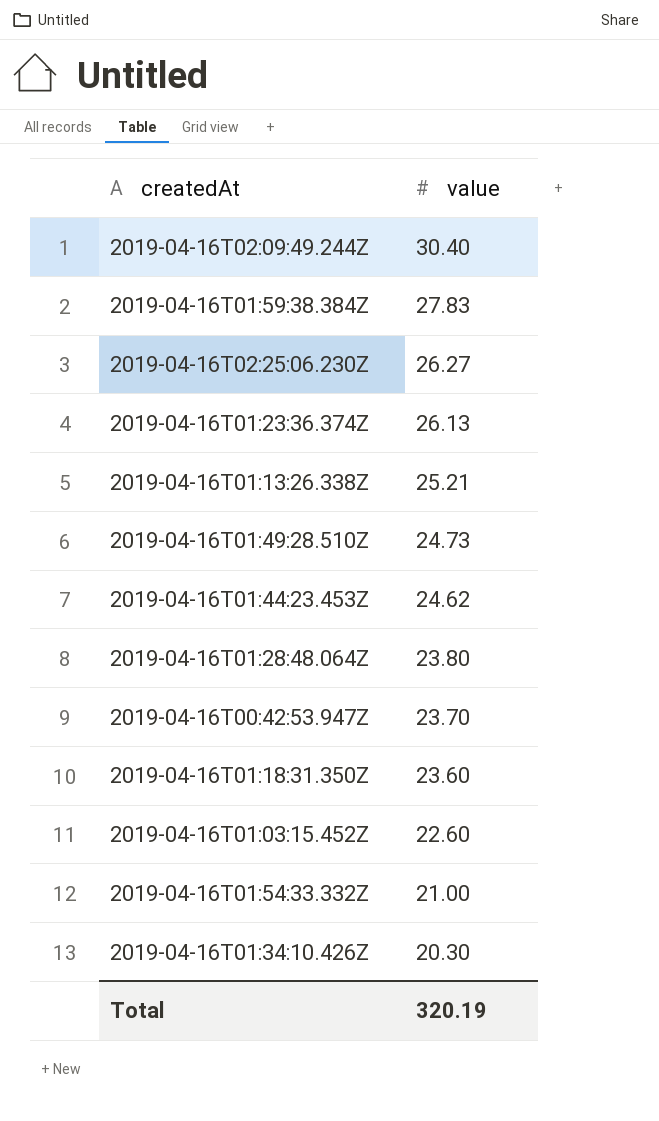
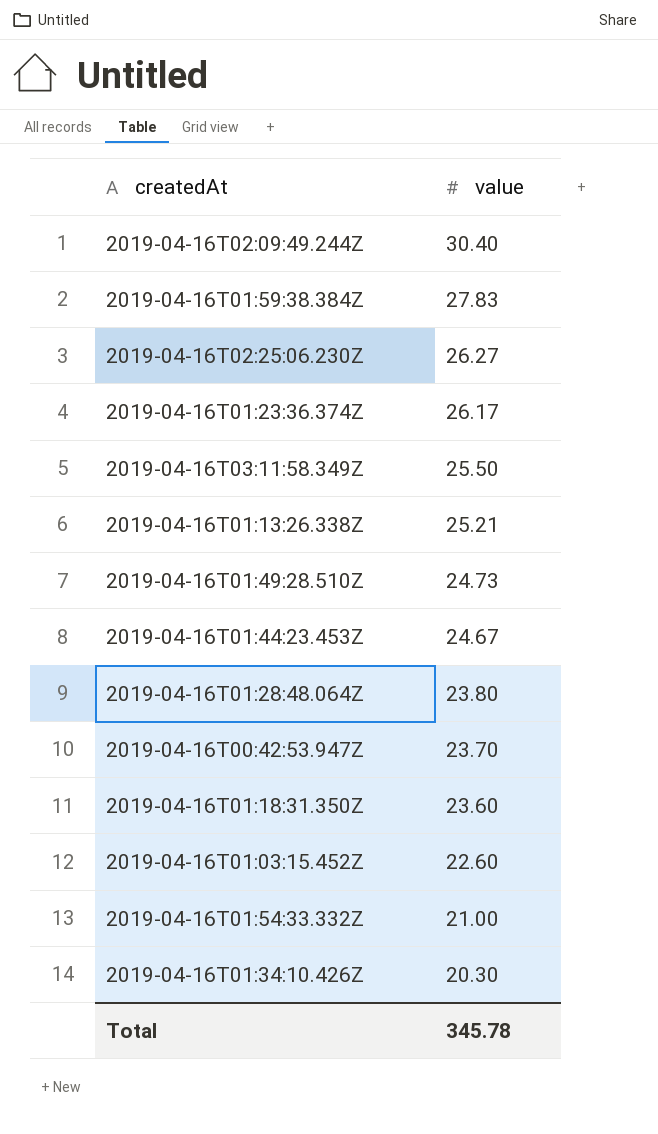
2019-04-16T01:23:36.374Z | value: 26.13 -> 26.17
row 2019-04-16T03:11:58.349Z: none -> 25.50
2019-04-16T01:44:23.453Z | value: 24.62 -> 24.67
Total | value: 320.19 -> 345.78

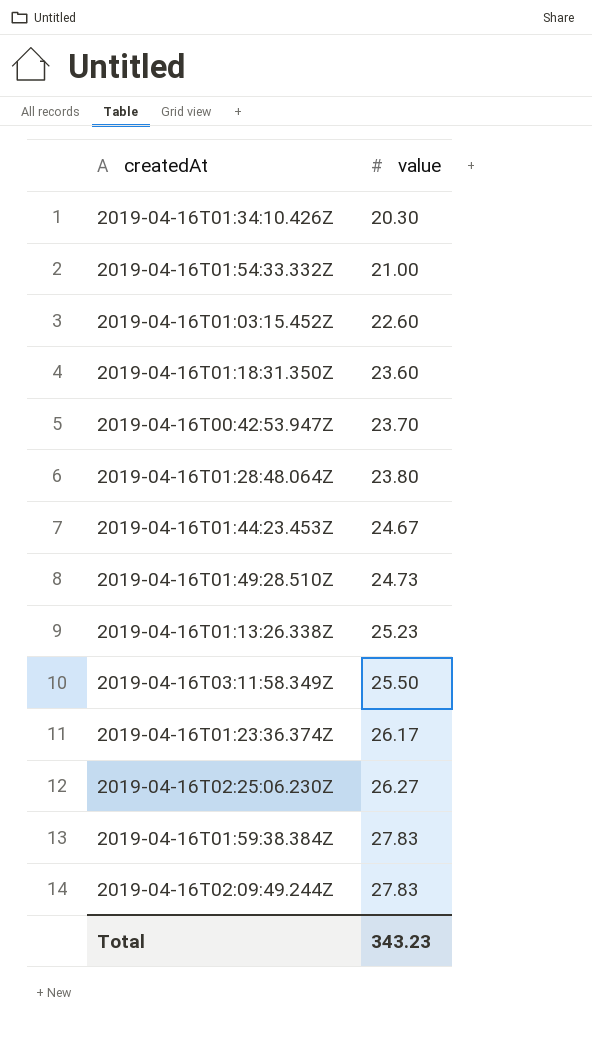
row order: value descending -> value ascending
2019-04-16T01:13:26.338Z | value: 25.21 -> 25.23
2019-04-16T02:09:49.244Z | value: 30.40 -> 27.83
Total | value: 345.78 -> 343.23

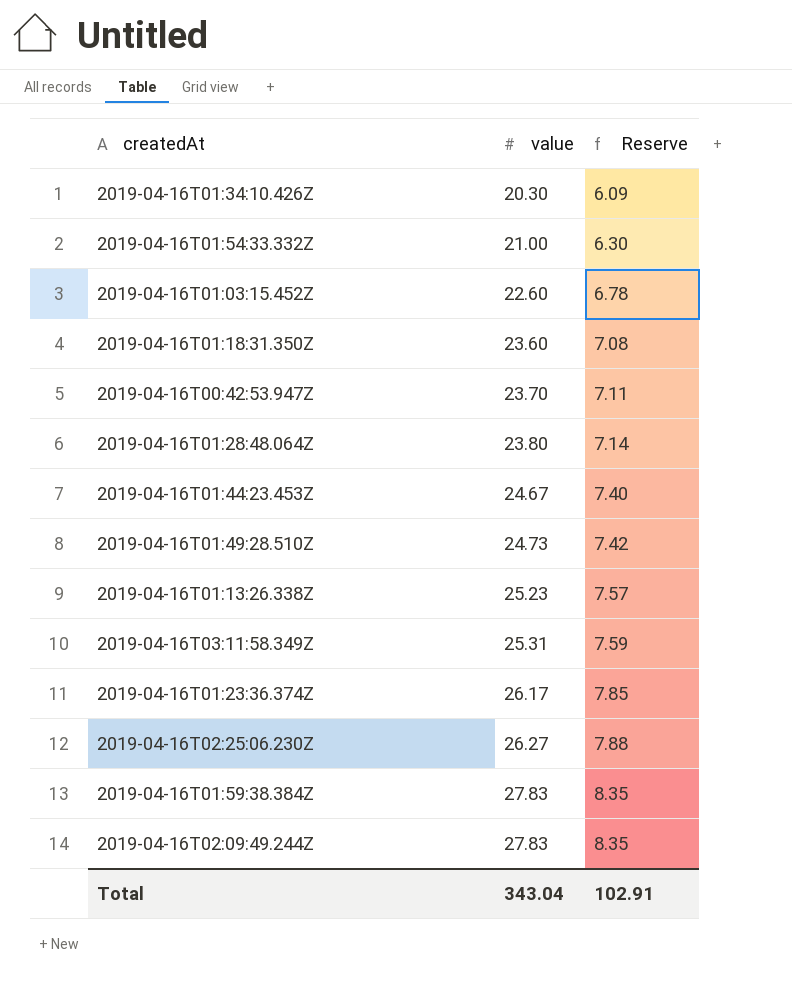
column Reserve | formula: none -> [value] * 0.3
2019-04-16T03:11:58.349Z | value: 25.50 -> 25.31
Total | value: 343.23 -> 343.04

